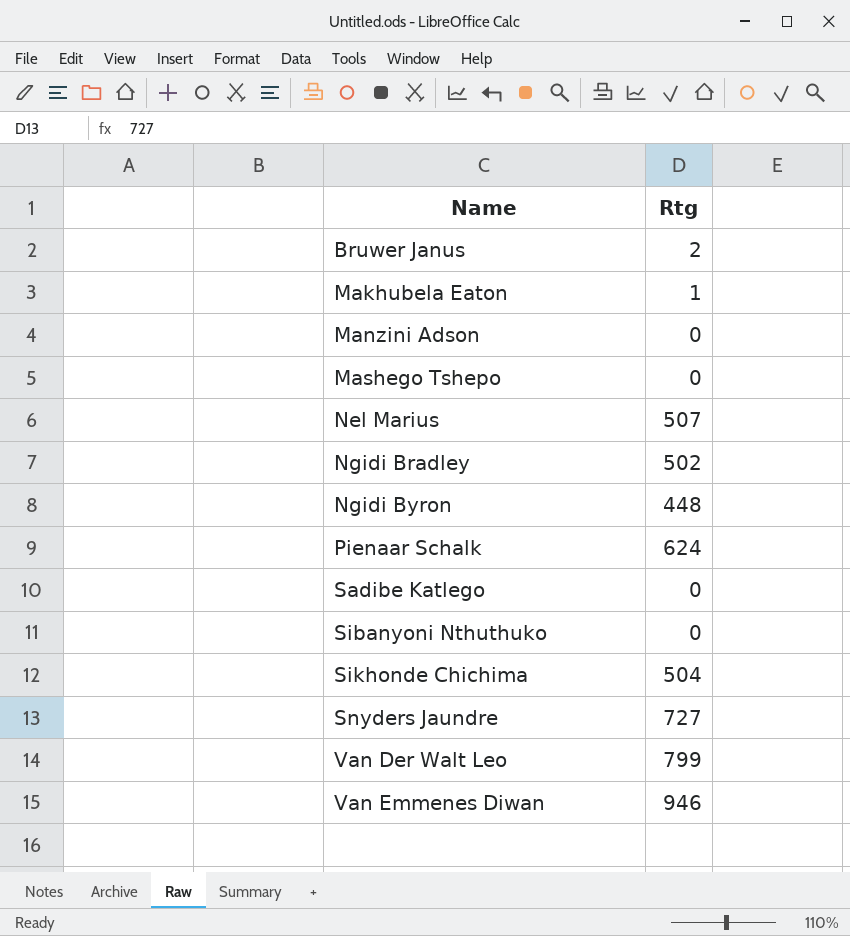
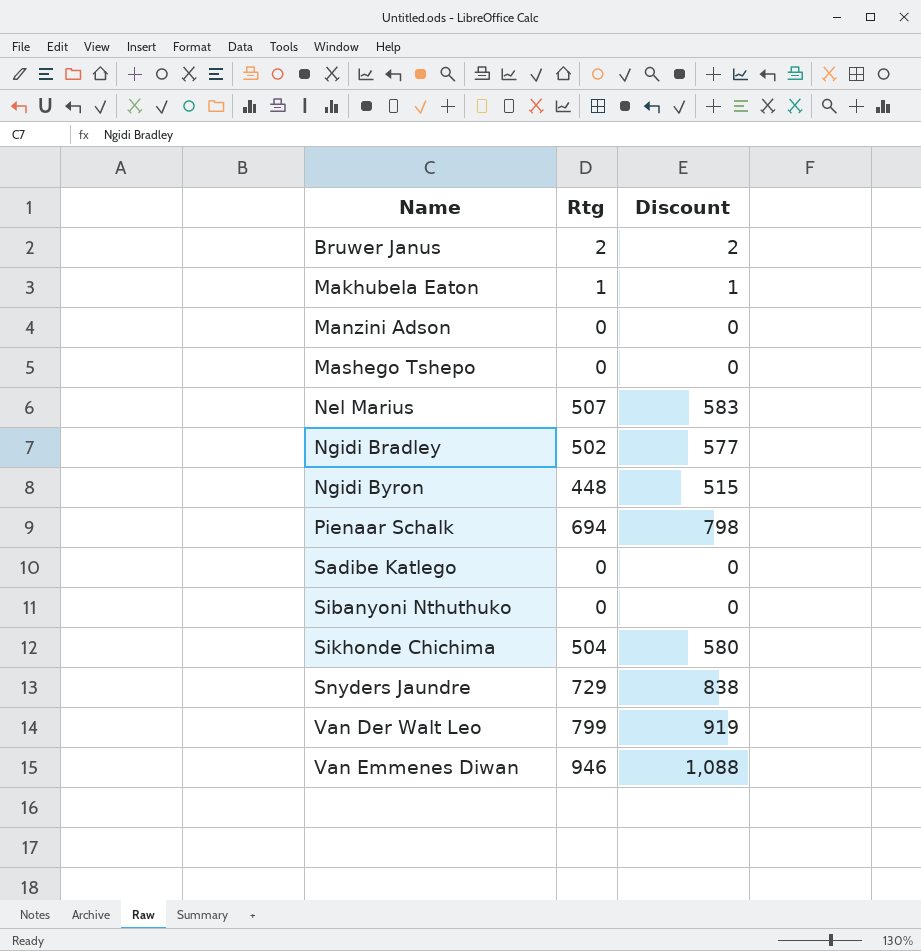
column Discount | formula: none -> [Rtg] * 1.15
Pienaar Schalk | Rtg: 624 -> 694
Snyders Jaundre | Rtg: 727 -> 729

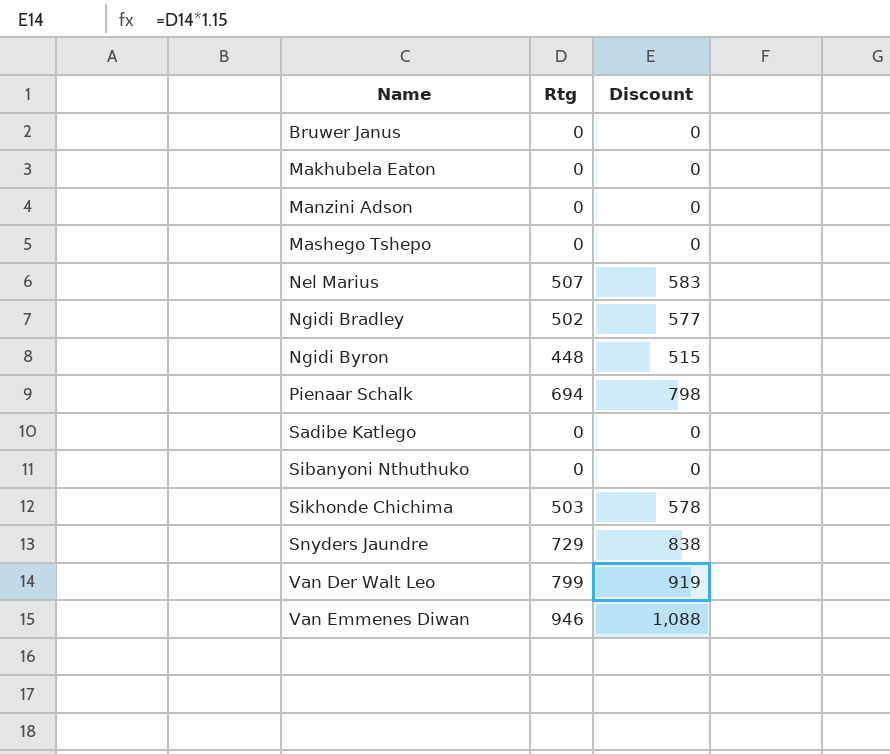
Bruwer Janus | Rtg: 2 -> 0
Bruwer Janus | Discount: 2 -> 0
Makhubela Eaton | Rtg: 1 -> 0
Makhubela Eaton | Discount: 1 -> 0
Sikhonde Chichima | Rtg: 504 -> 503
Sikhonde Chichima | Discount: 580 -> 578

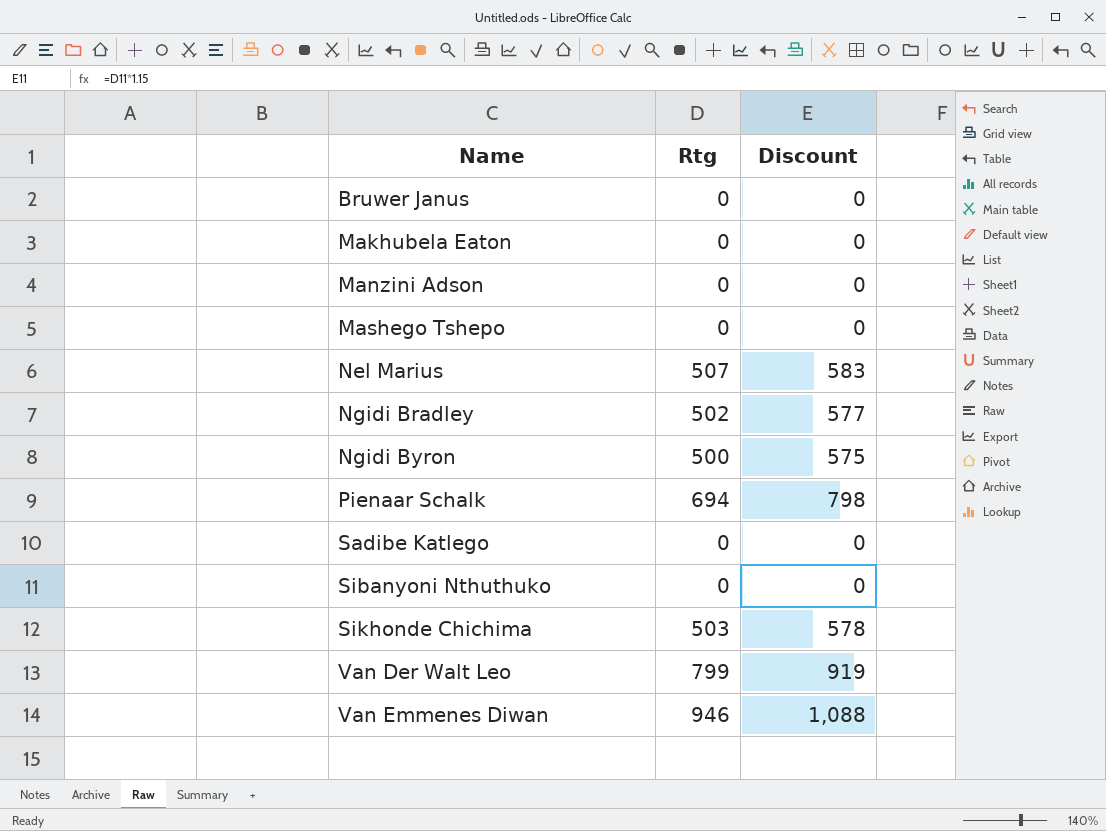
row Snyders Jaundre: 729 | 838 -> none
Ngidi Byron | Rtg: 448 -> 500
Ngidi Byron | Discount: 515 -> 575

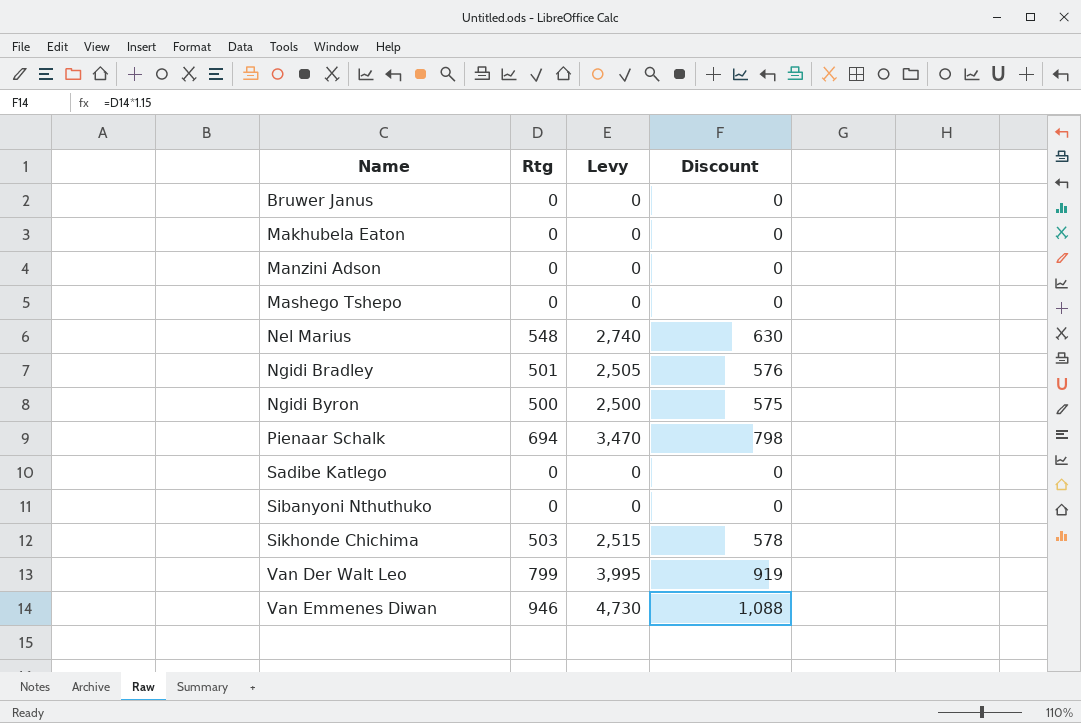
column Levy | formula: none -> [Rtg] * 5
Nel Marius | Rtg: 507 -> 548
Nel Marius | Discount: 583 -> 630
Ngidi Bradley | Rtg: 502 -> 501
Ngidi Bradley | Discount: 577 -> 576

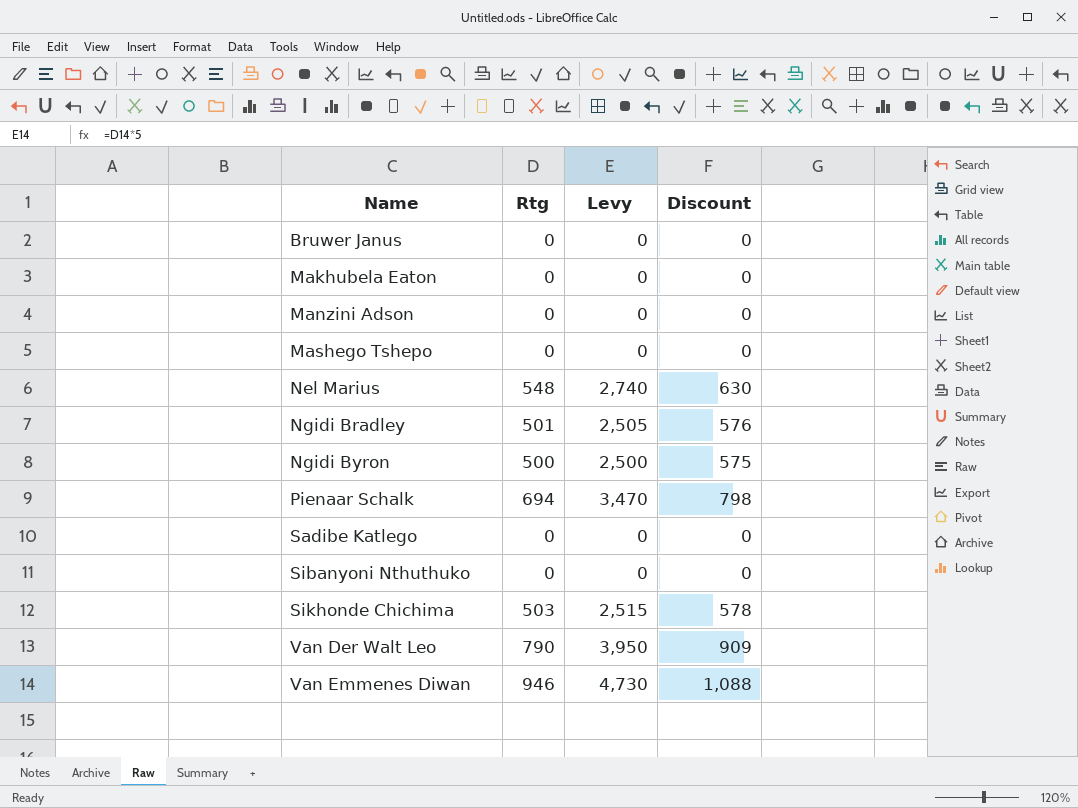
Van Der Walt Leo | Rtg: 799 -> 790
Van Der Walt Leo | Levy: 3,995 -> 3,950
Van Der Walt Leo | Discount: 919 -> 909

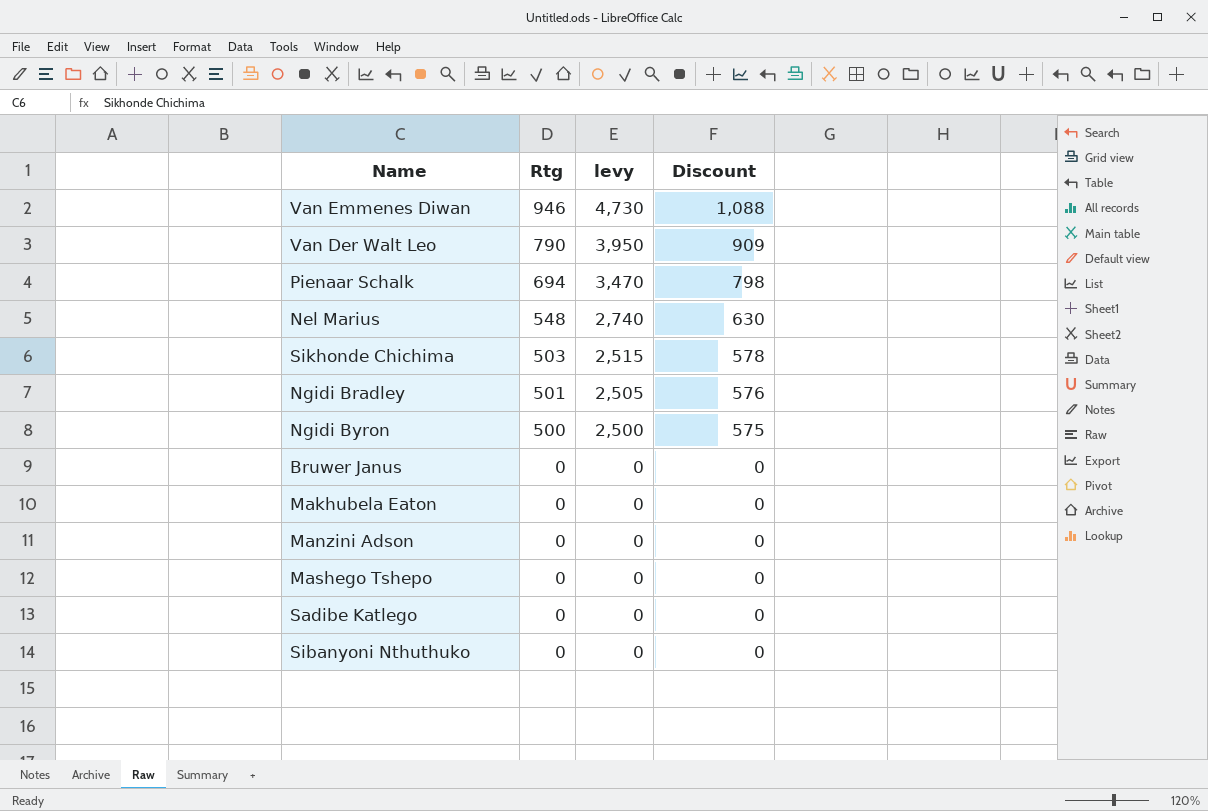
row order: Name ascending -> Rtg descending
column name: Levy -> levy

